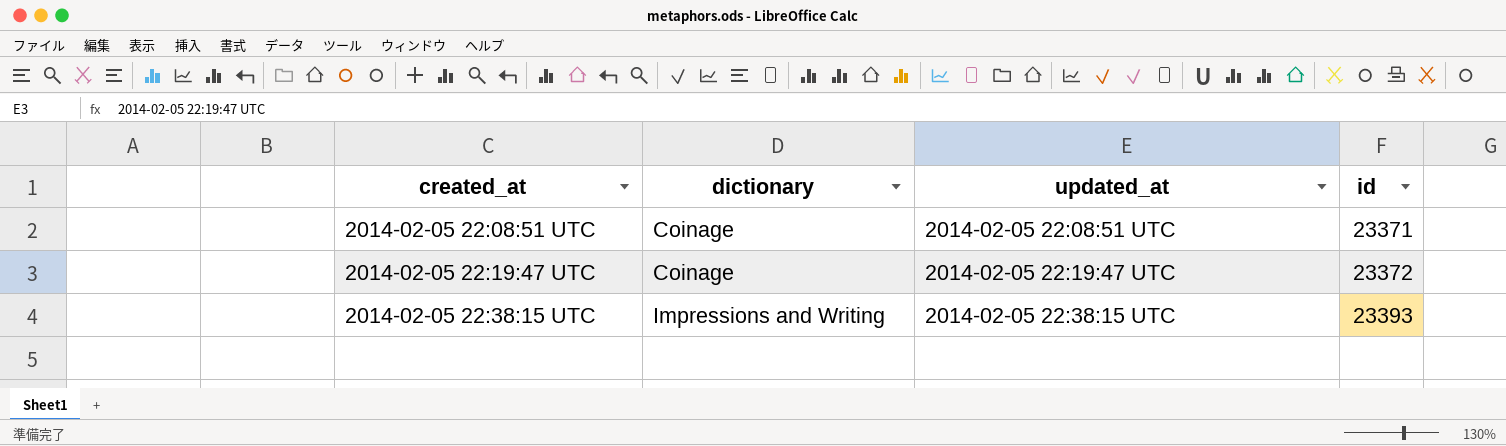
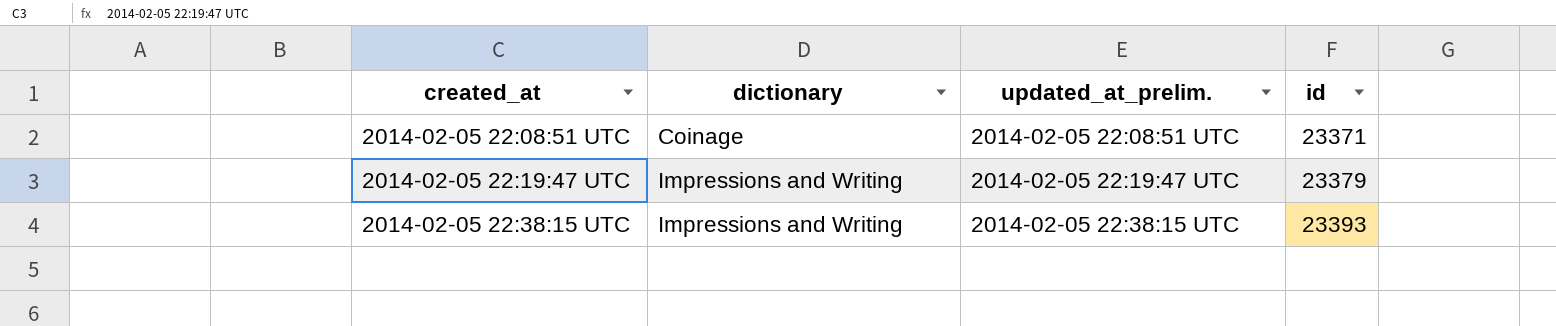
column name: updated_at -> updated_at_prelim.
2014-02-05 22:19:47 UTC | dictionary: Coinage -> Impressions and Writing
2014-02-05 22:19:47 UTC | id: 23372 -> 23379

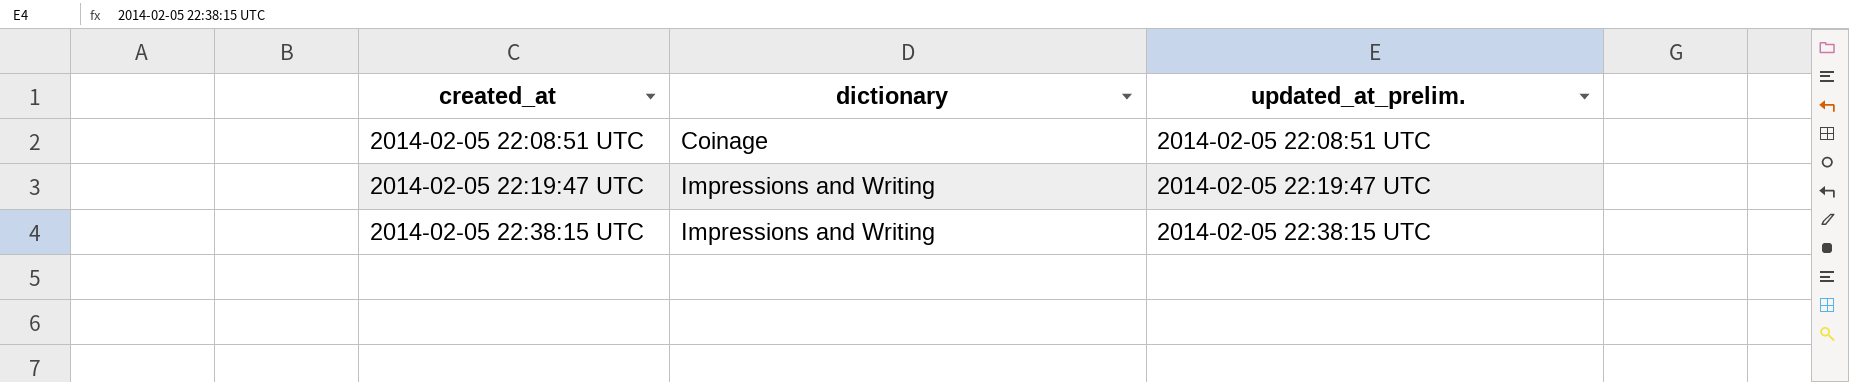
column id | position: 4 -> none

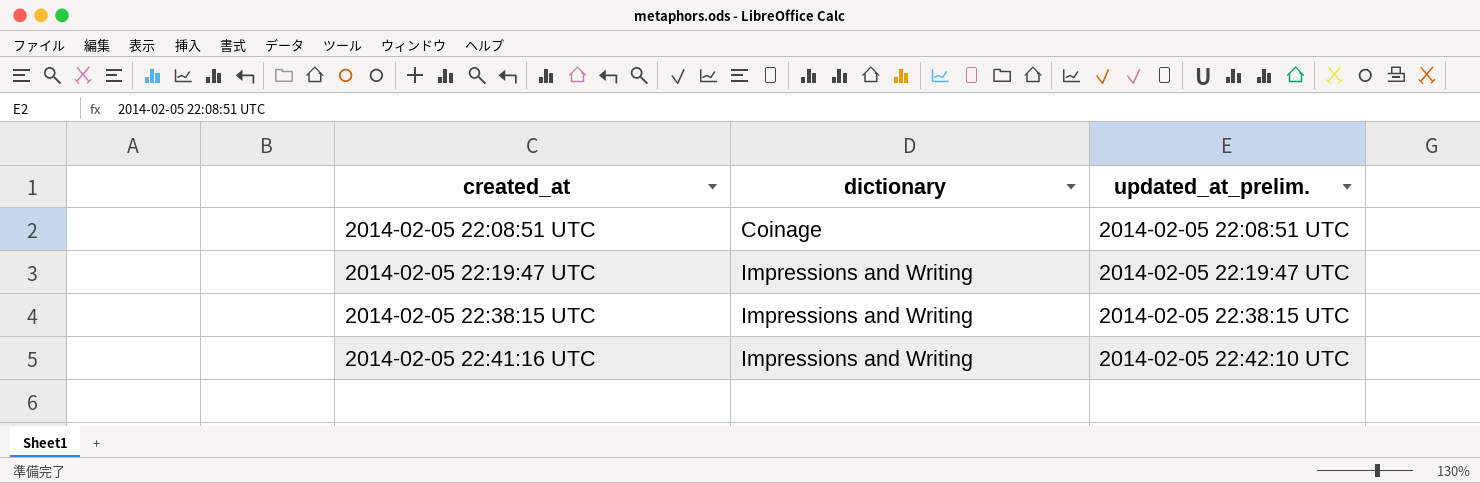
row 2014-02-05 22:41:16 UTC: none -> Impressions and Writing | 2014-02-05 22:42:10 UTC

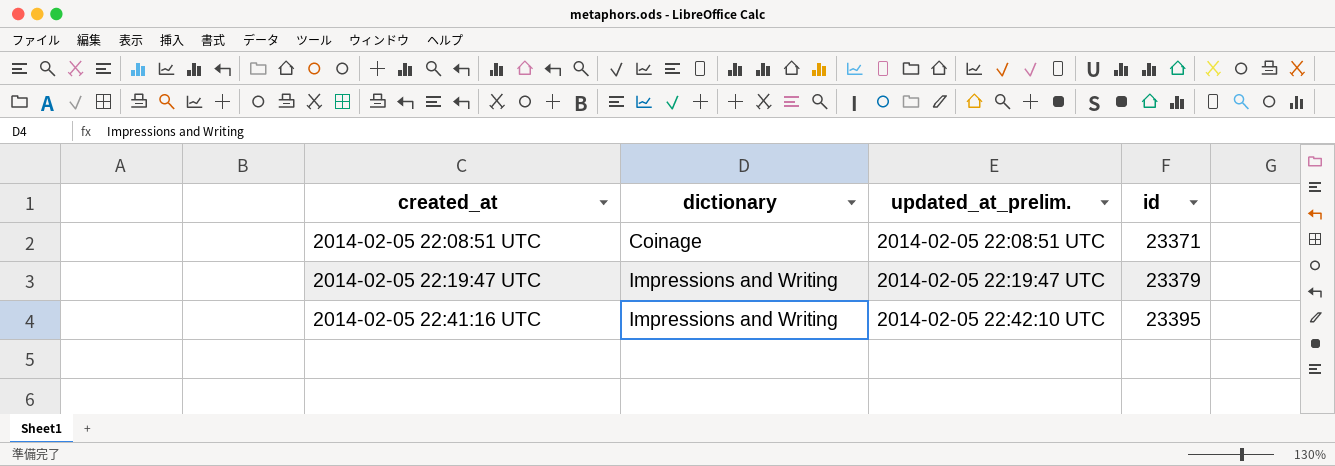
column id | position: none -> 4
row 2014-02-05 22:38:15 UTC: Impressions and Writing | 2014-02-05 22:38:15 UTC -> none

